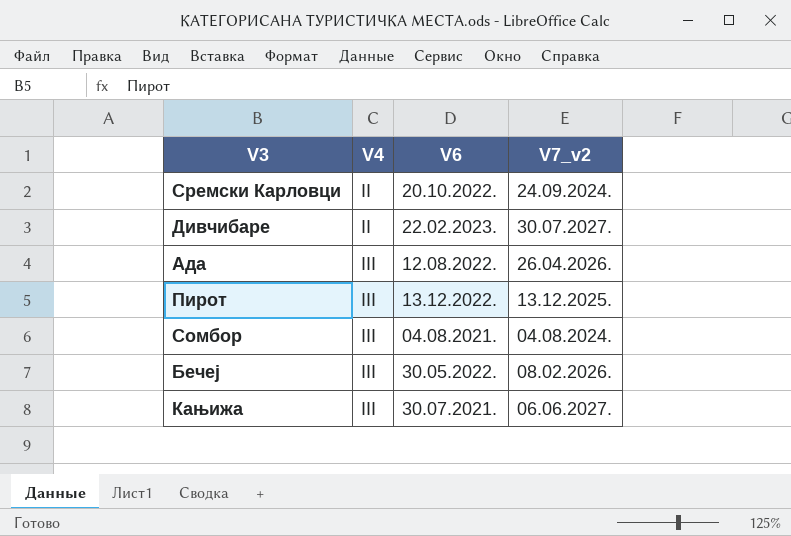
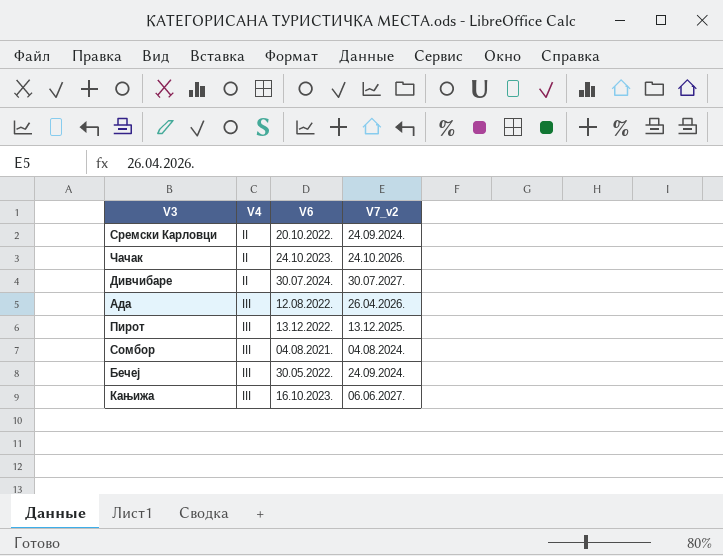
row Чачак: none -> II | 24.10.2023. | 24.10.2026.
Дивчибаре | V6: 22.02.2023. -> 30.07.2024.
Бечеј | V7_v2: 08.02.2026. -> 24.09.2024.
Кањижа | V6: 30.07.2021. -> 16.10.2023.

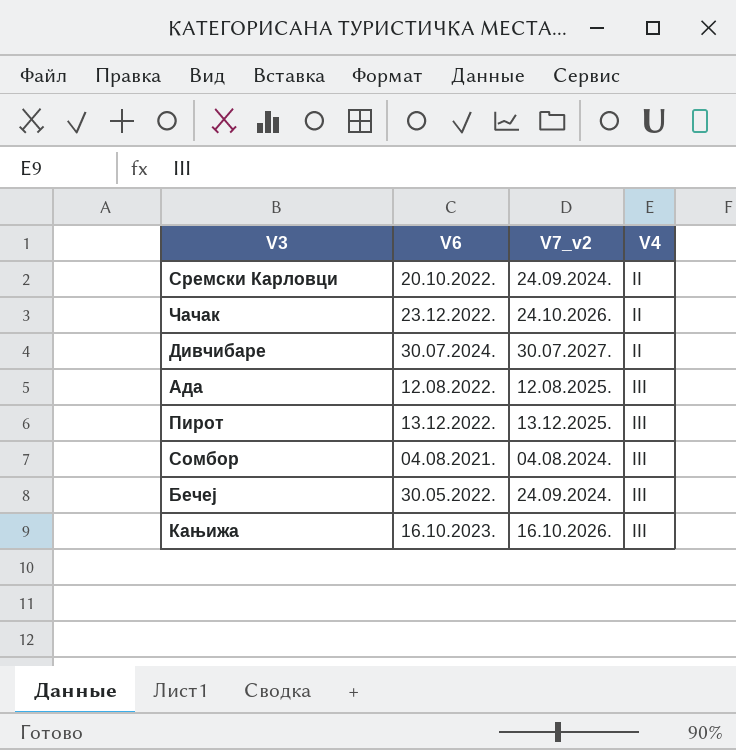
column V4 | position: 2 -> 4
Чачак | V6: 24.10.2023. -> 23.12.2022.
Ада | V7_v2: 26.04.2026. -> 12.08.2025.
Кањижа | V7_v2: 06.06.2027. -> 16.10.2026.

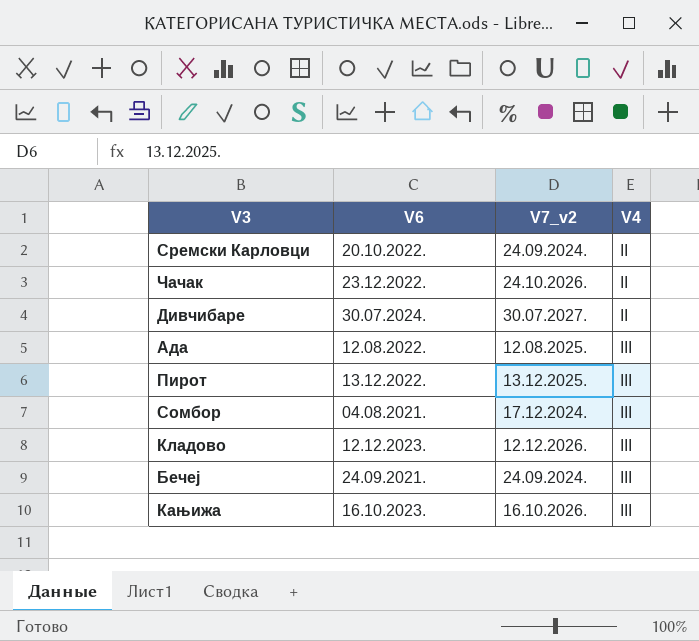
Сомбор | V7_v2: 04.08.2024. -> 17.12.2024.
row Кладово: none -> 12.12.2023. | 12.12.2026. | III
Бечеј | V6: 30.05.2022. -> 24.09.2021.

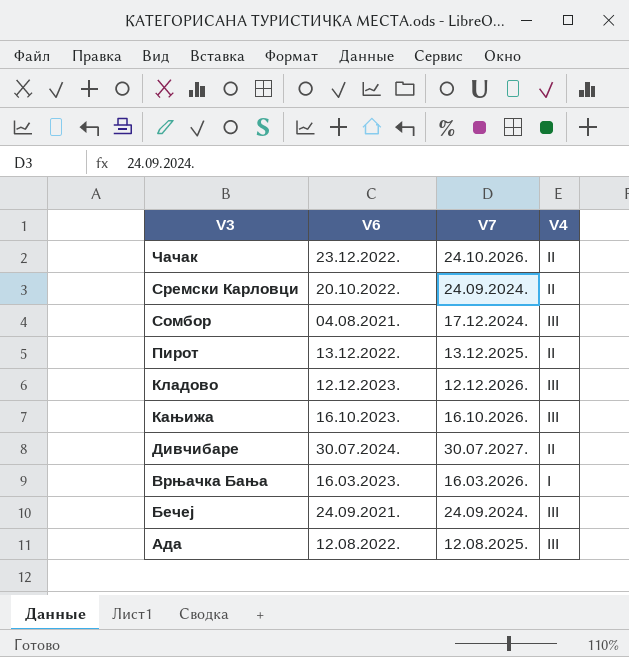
row order: V4 ascending -> V3 descending
column name: V7_v2 -> V7
Пирот | V4: III -> II
row Врњачка Бања: none -> 16.03.2023. | 16.03.2026. | I

